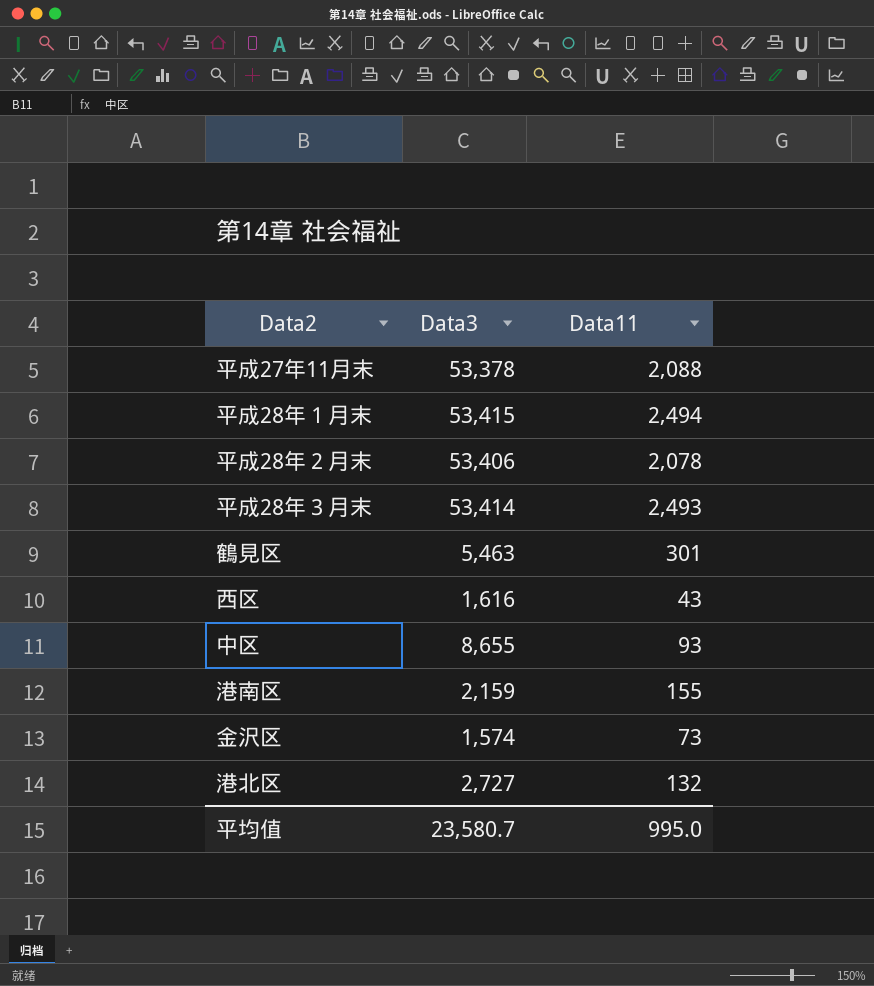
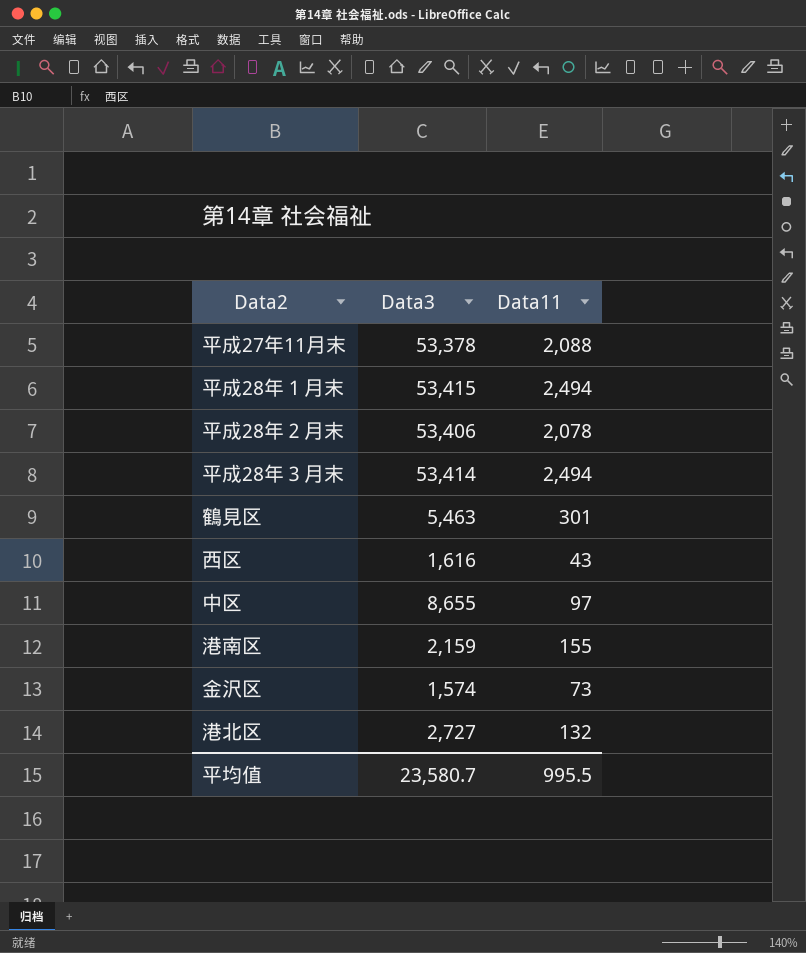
平成28年３月末 | Data11: 2,493 -> 2,494
中区 | Data11: 93 -> 97
平均值 | Data11: 995.0 -> 995.5

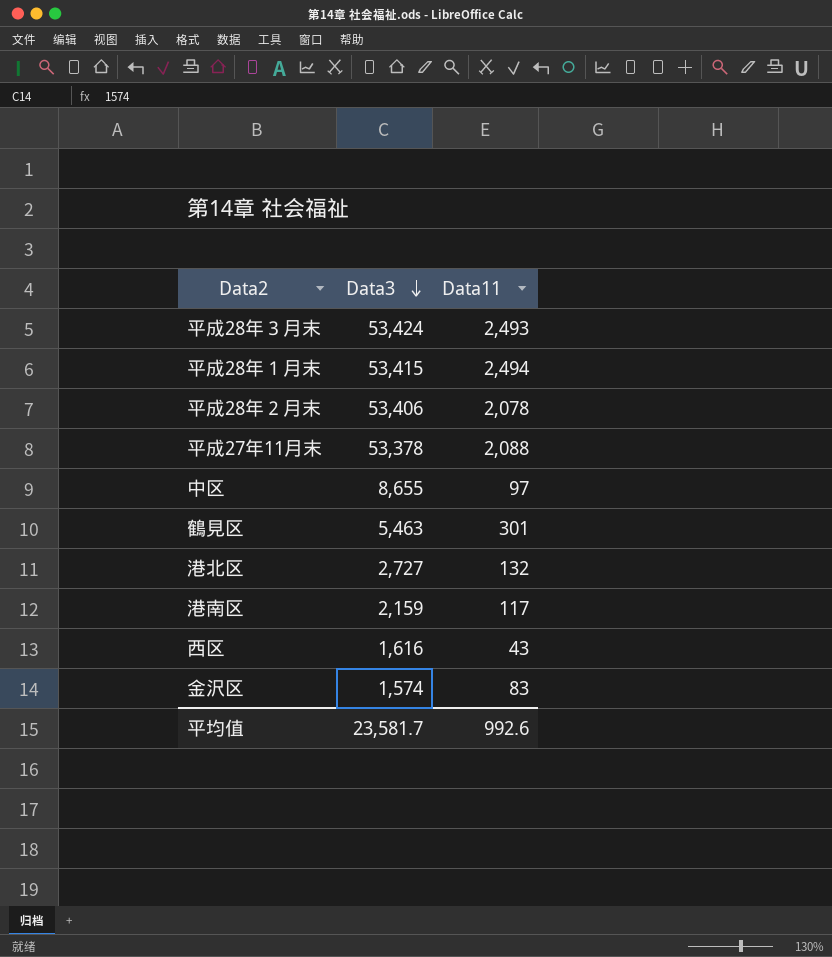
row order: none -> Data3 descending
平成28年３月末 | Data3: 53,414 -> 53,424
平成28年３月末 | Data11: 2,494 -> 2,493
港南区 | Data11: 155 -> 117
金沢区 | Data11: 73 -> 83
平均值 | Data3: 23,580.7 -> 23,581.7
平均值 | Data11: 995.5 -> 992.6

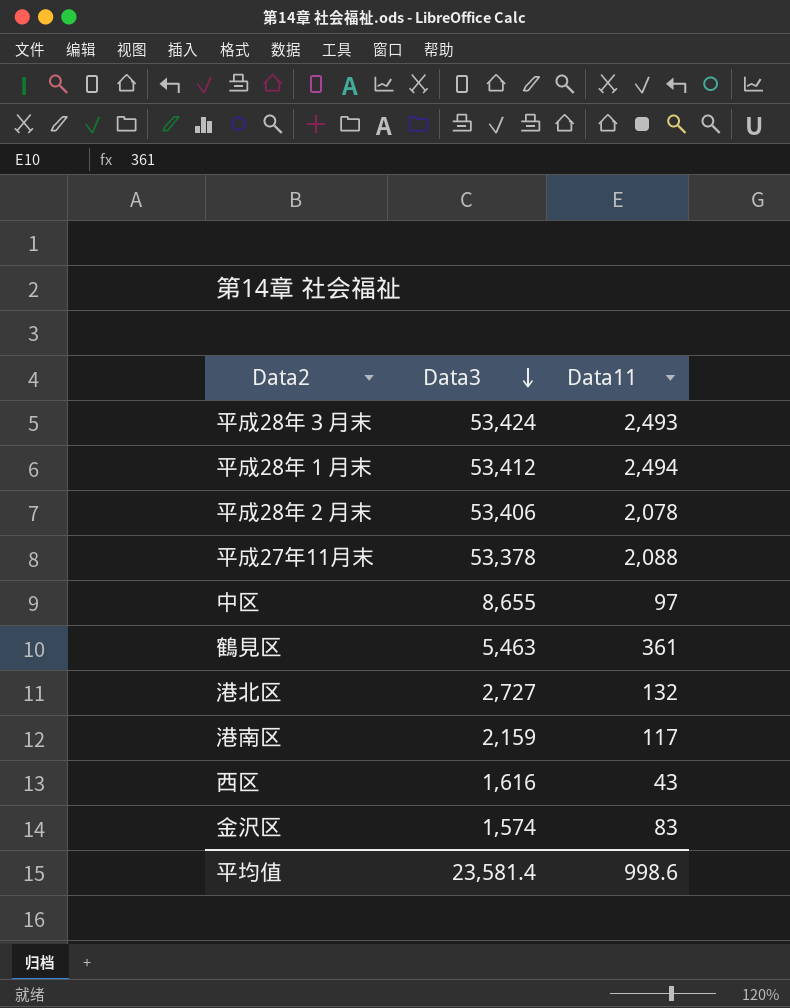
平成28年１月末 | Data3: 53,415 -> 53,412
鶴見区 | Data11: 301 -> 361
平均值 | Data3: 23,581.7 -> 23,581.4
平均值 | Data11: 992.6 -> 998.6

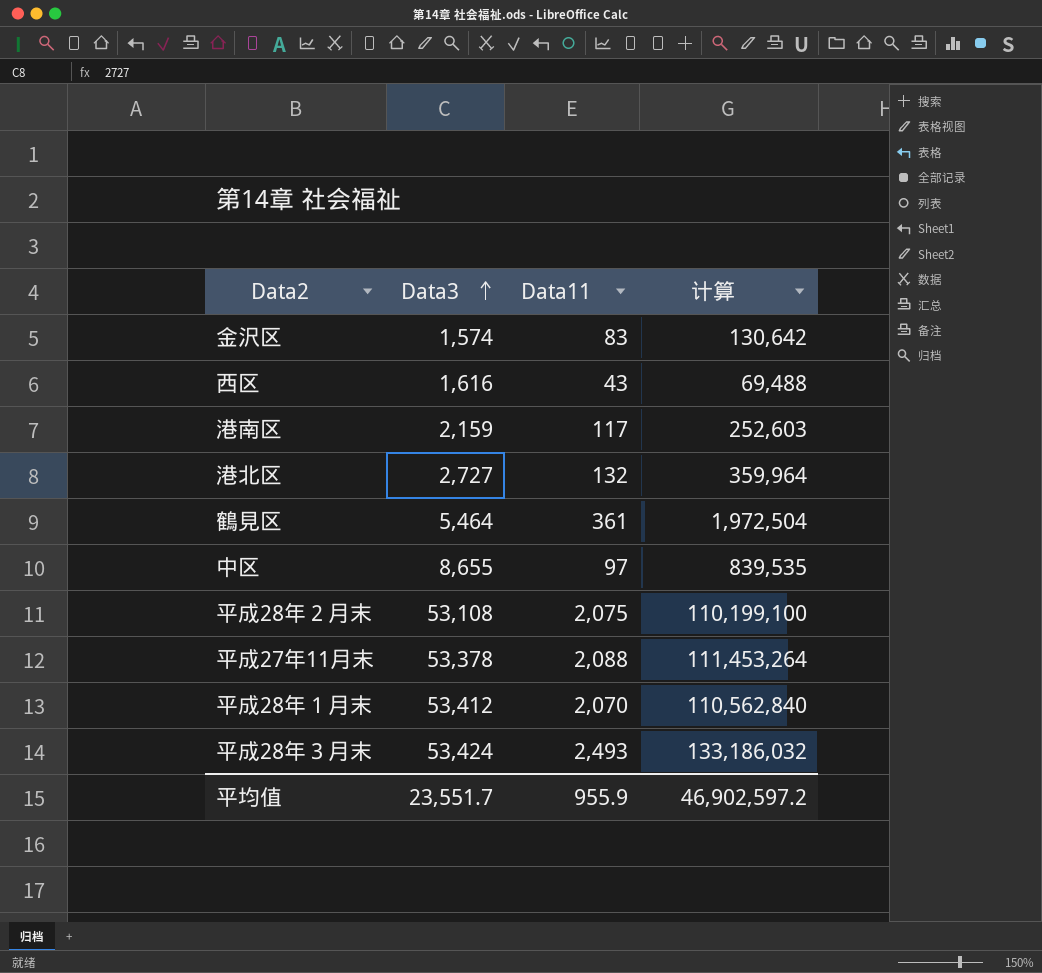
row order: Data3 descending -> Data3 ascending
column 计算 | formula: none -> [Data3] * [Data11]
鶴見区 | Data3: 5,463 -> 5,464
平成28年２月末 | Data3: 53,406 -> 53,108
平成28年２月末 | Data11: 2,078 -> 2,075
平成28年１月末 | Data11: 2,494 -> 2,070
平均值 | Data3: 23,581.4 -> 23,551.7
平均值 | Data11: 998.6 -> 955.9

